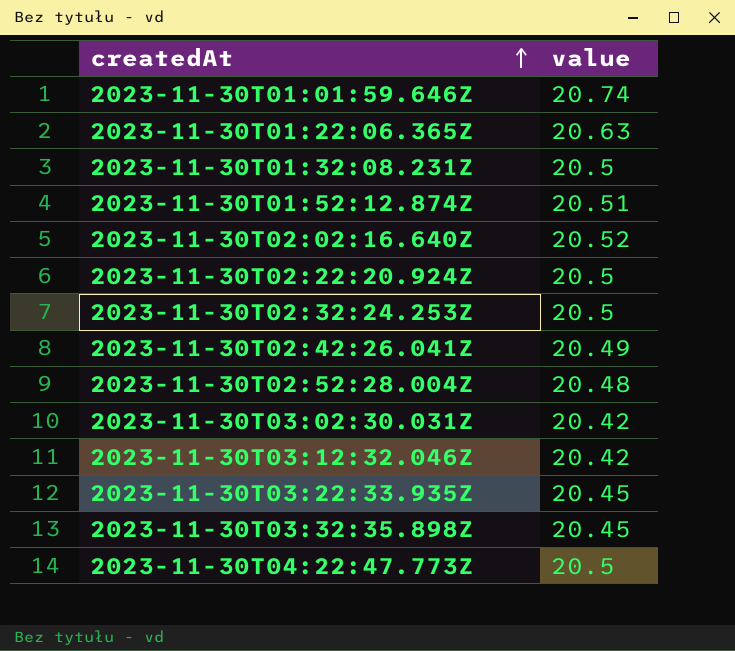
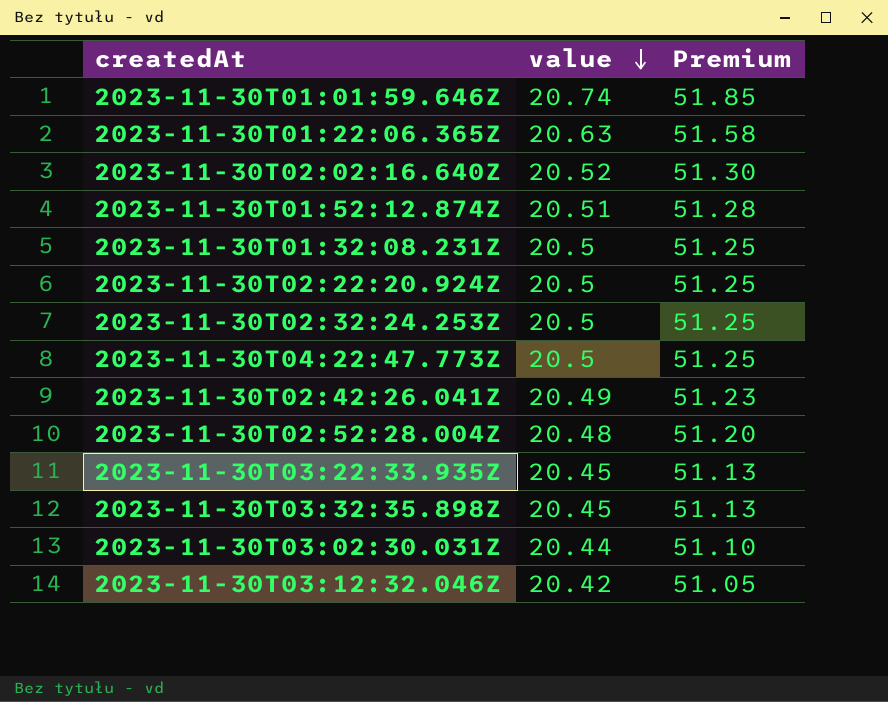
row order: createdAt ascending -> value descending
column Premium | formula: none -> [value] * 2.5
2023-11-30T03:02:30.031Z | value: 20.42 -> 20.44

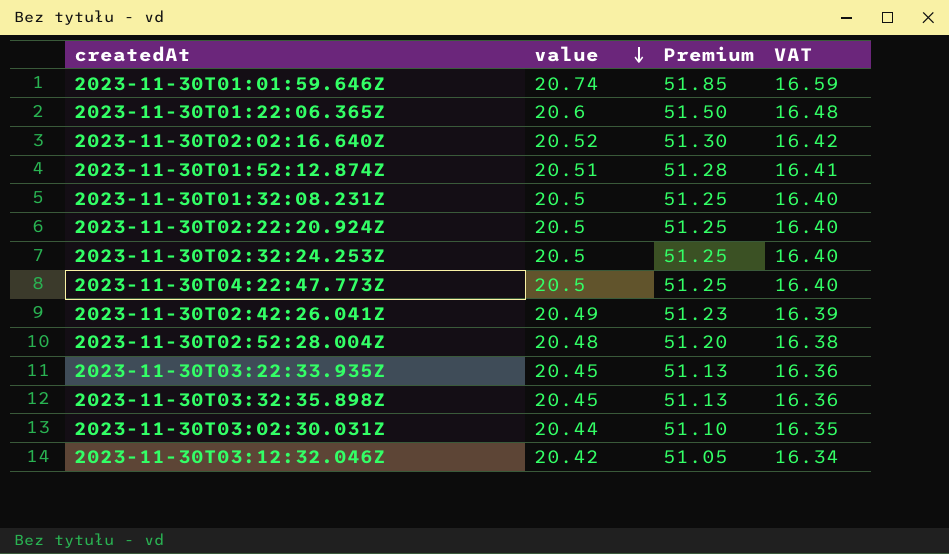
column VAT | formula: none -> [value] * 0.8
2023-11-30T01:22:06.365Z | value: 20.63 -> 20.6
2023-11-30T01:22:06.365Z | Premium: 51.58 -> 51.50

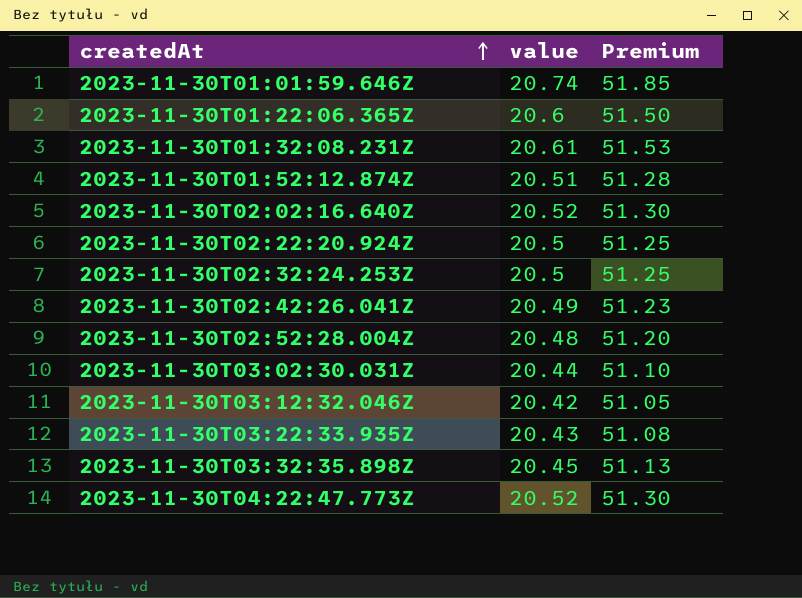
row order: value descending -> createdAt ascending
column VAT | formula: [value] * 0.8 -> none
2023-11-30T01:32:08.231Z | value: 20.5 -> 20.61
2023-11-30T01:32:08.231Z | Premium: 51.25 -> 51.53
2023-11-30T03:22:33.935Z | value: 20.45 -> 20.43
2023-11-30T03:22:33.935Z | Premium: 51.13 -> 51.08
2023-11-30T04:22:47.773Z | value: 20.5 -> 20.52
2023-11-30T04:22:47.773Z | Premium: 51.25 -> 51.30

